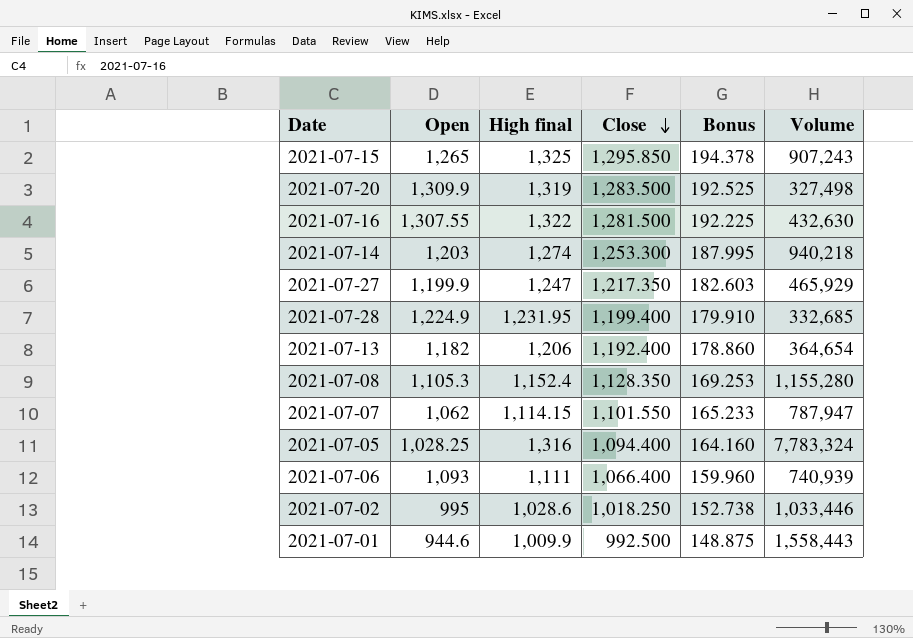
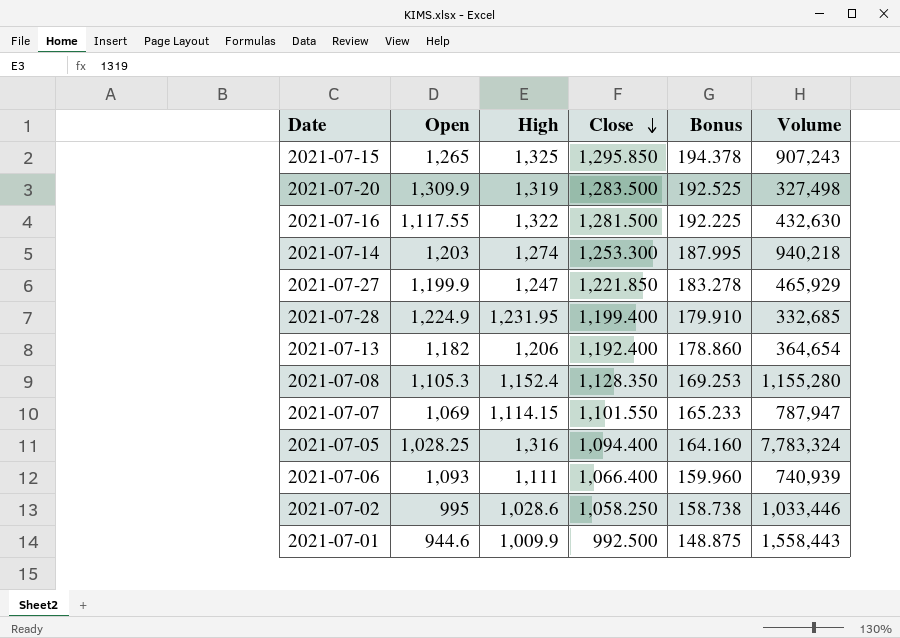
column name: High final -> High
2021-07-16 | Open: 1,307.55 -> 1,117.55
2021-07-27 | Close: 1,217.350 -> 1,221.850
2021-07-27 | Bonus: 182.603 -> 183.278
2021-07-07 | Open: 1,062 -> 1,069
2021-07-02 | Close: 1,018.250 -> 1,058.250
2021-07-02 | Bonus: 152.738 -> 158.738

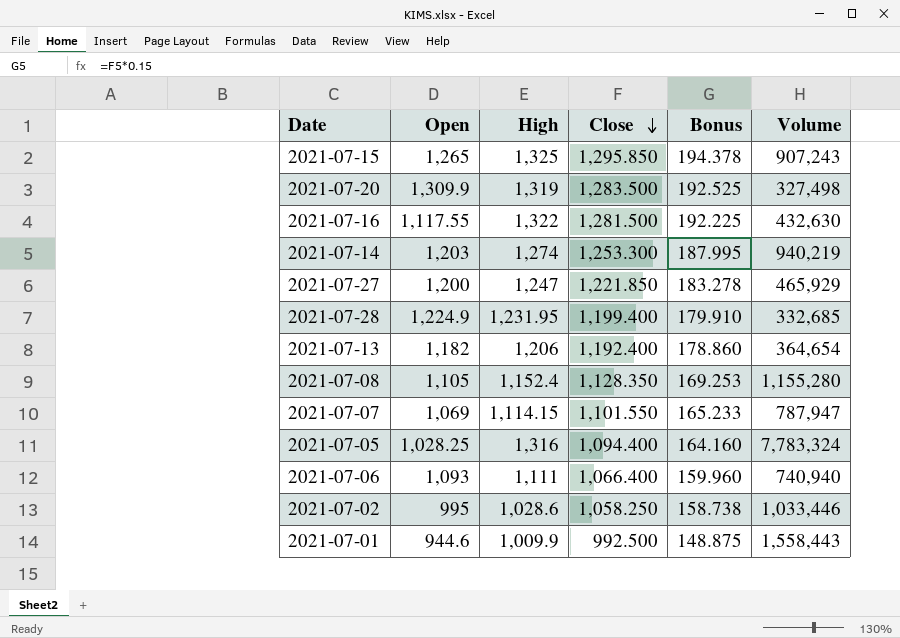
2021-07-14 | Volume: 940,218 -> 940,219
2021-07-27 | Open: 1,199.9 -> 1,200
2021-07-08 | Open: 1,105.3 -> 1,105
2021-07-06 | Volume: 740,939 -> 740,940

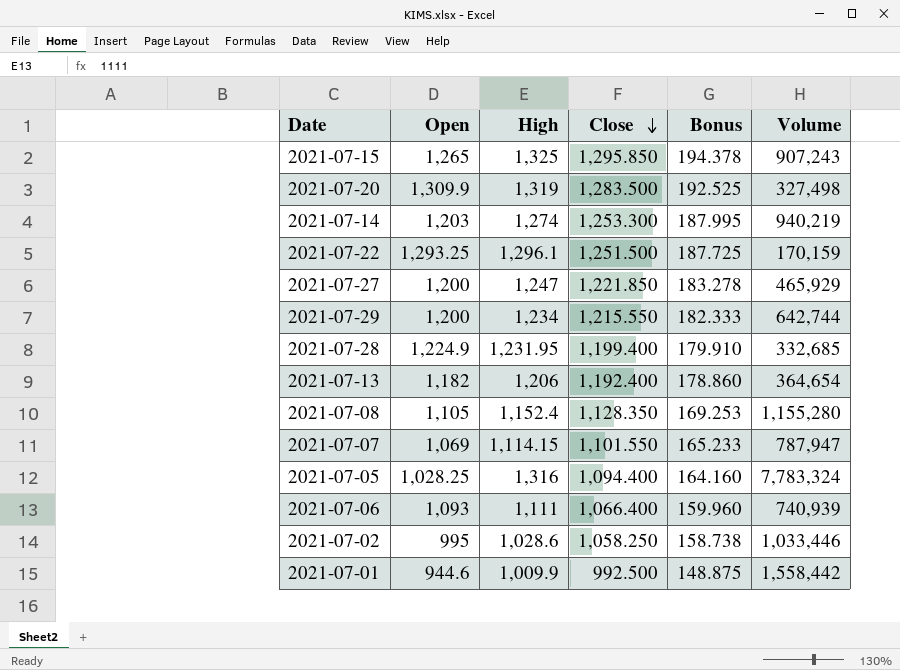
row 2021-07-16: 1,117.55 | 1,322 | 1,281.500 | 192.225 | 432,630 -> none
row 2021-07-22: none -> 1,293.25 | 1,296.1 | 1,251.500 | 187.725 | 170,159
row 2021-07-29: none -> 1,200 | 1,234 | 1,215.550 | 182.333 | 642,744
2021-07-06 | Volume: 740,940 -> 740,939
2021-07-01 | Volume: 1,558,443 -> 1,558,442

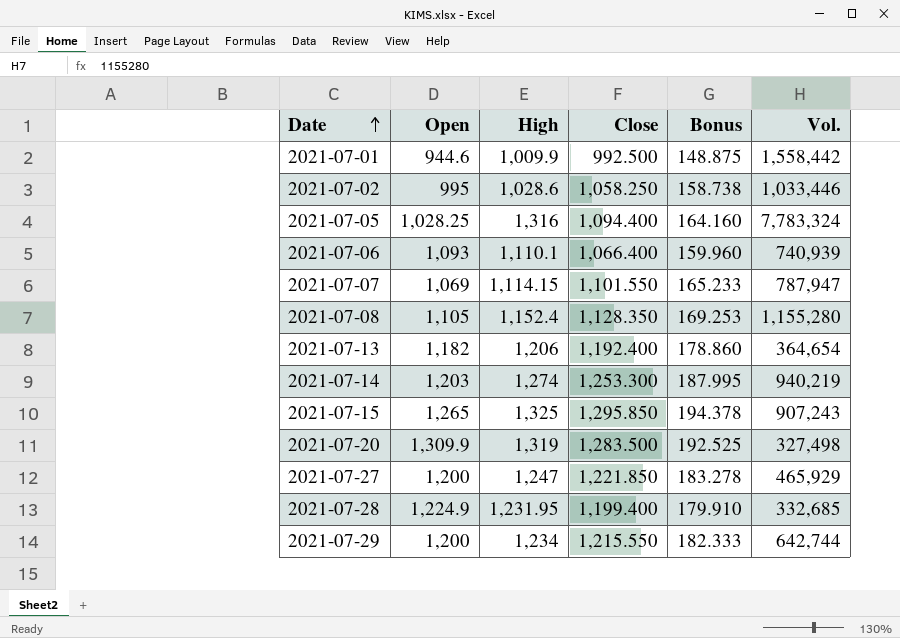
row order: Close descending -> Date ascending
column name: Volume -> Vol.
row 2021-07-22: 1,293.25 | 1,296.1 | 1,251.500 | 187.725 | 170,159 -> none
2021-07-06 | High: 1,111 -> 1,110.1

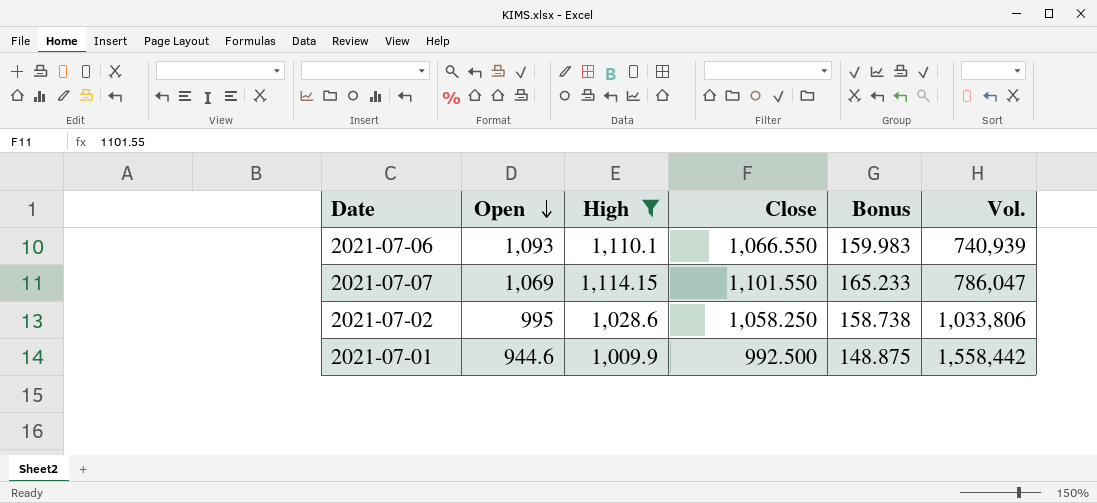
filter: none -> High <= 1,114.15
row order: Date ascending -> Open descending
2021-07-06 | Close: 1,066.400 -> 1,066.550
2021-07-06 | Bonus: 159.960 -> 159.983
2021-07-07 | Vol.: 787,947 -> 786,047
2021-07-02 | Vol.: 1,033,446 -> 1,033,806

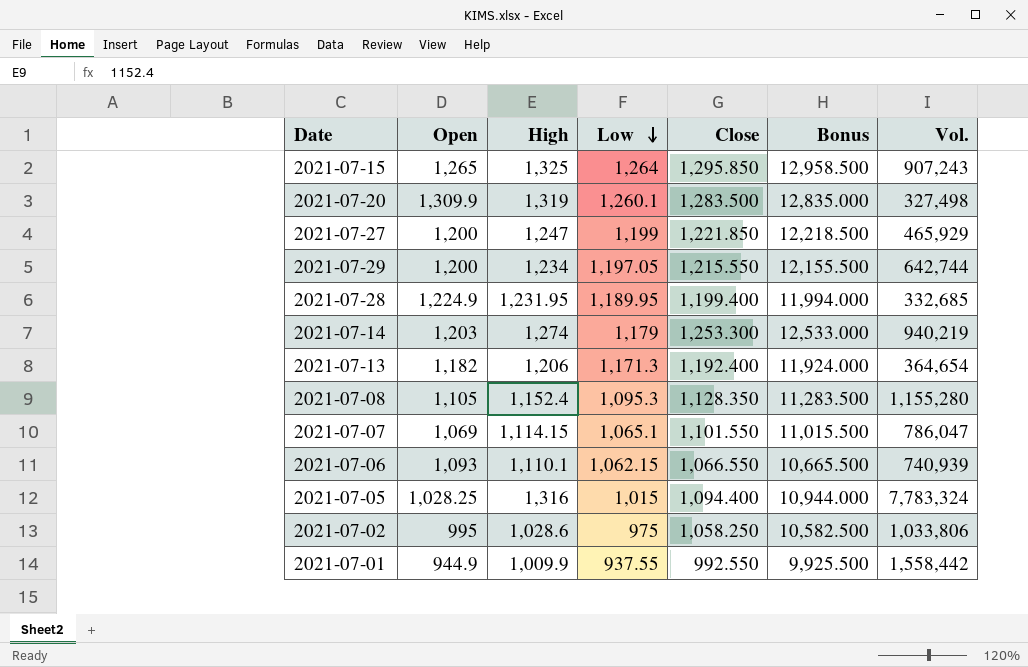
filter: High <= 1,114.15 -> none
row order: Open descending -> Low descending
column Low | position: none -> 4
column Bonus | formula: [Close] * 0.15 -> [Close] * 10
2021-07-01 | Open: 944.6 -> 944.9
2021-07-01 | Close: 992.500 -> 992.550

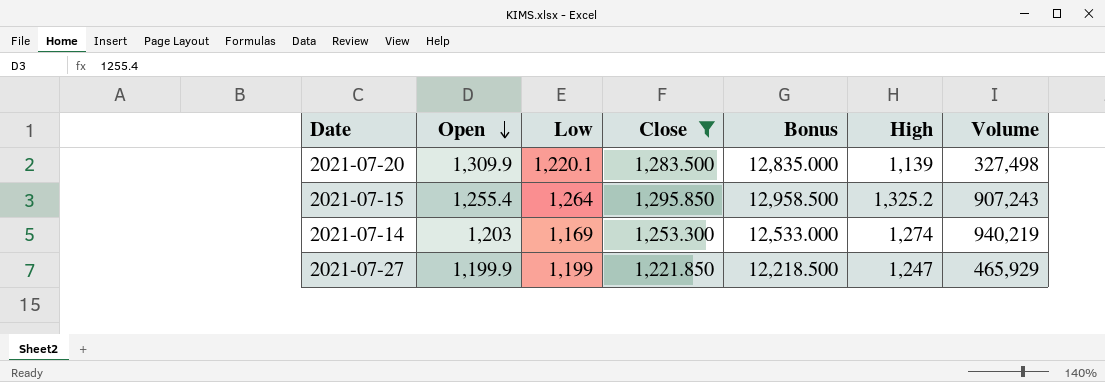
filter: none -> Close >= 1,221.850
row order: Low descending -> Open descending
column High | position: 3 -> 6
column name: Vol. -> Volume
2021-07-20 | Low: 1,260.1 -> 1,220.1
2021-07-20 | High: 1,319 -> 1,139
2021-07-15 | Open: 1,265 -> 1,255.4
2021-07-15 | High: 1,325 -> 1,325.2
2021-07-14 | Low: 1,179 -> 1,169
2021-07-27 | Open: 1,200 -> 1,199.9

